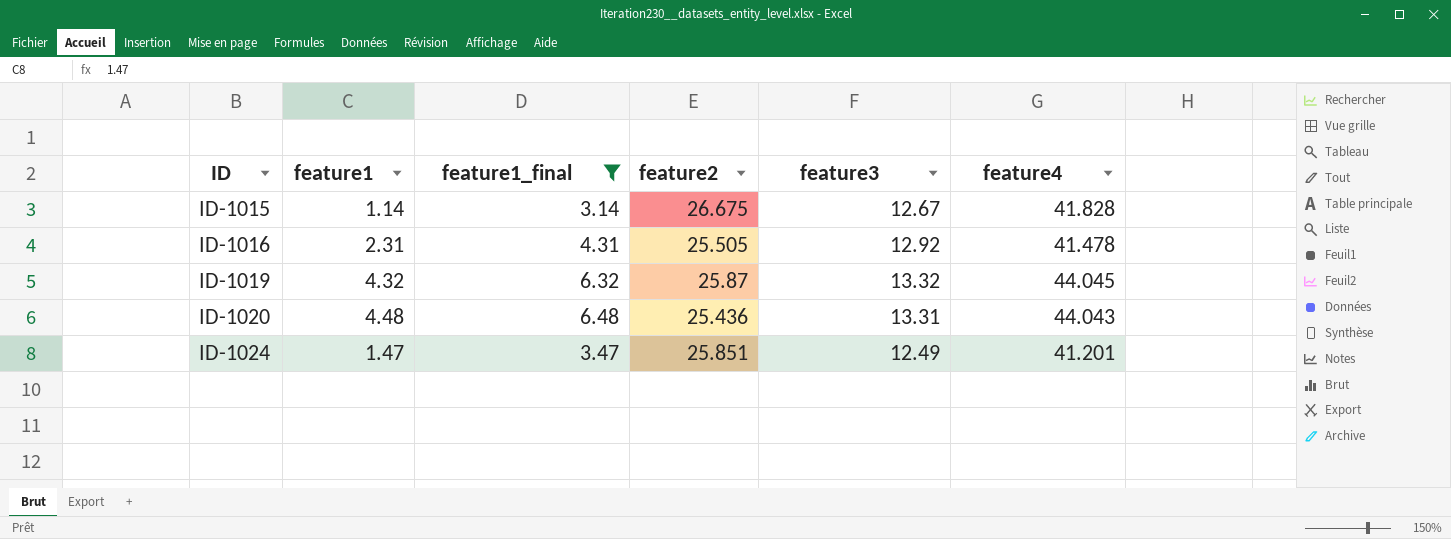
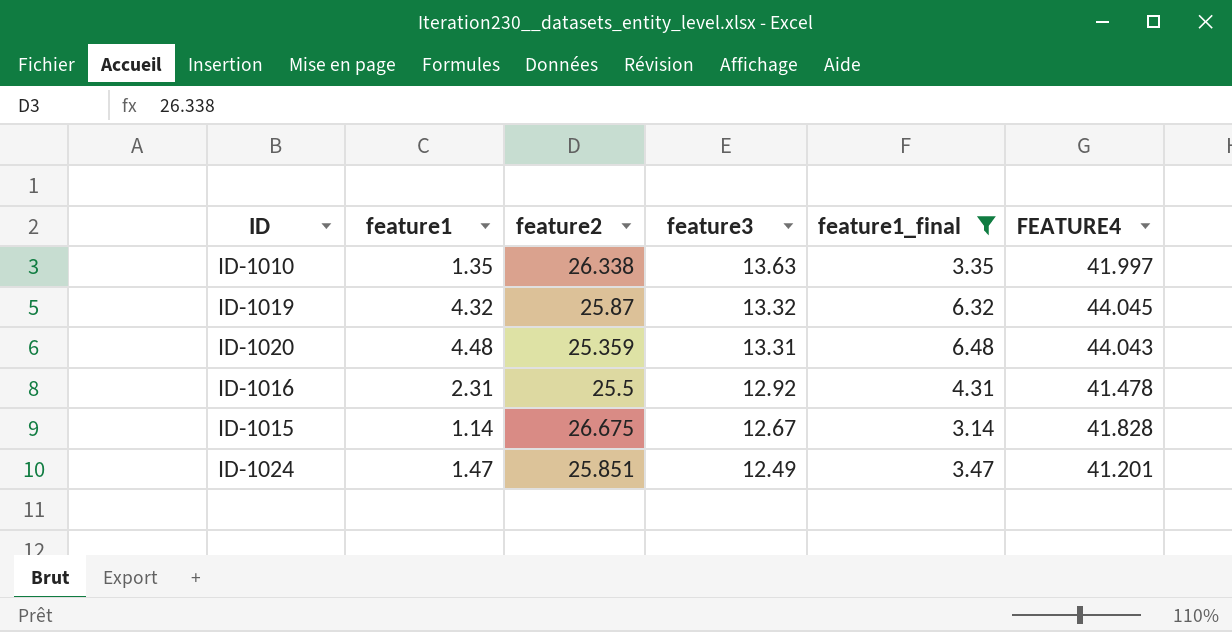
row order: ID ascending -> feature3 descending
column feature1_final | position: 3 -> 5
column name: feature4 -> FEATURE4
row ID-1010: none -> 1.35 | 26.338 | 13.63 | 3.35 | 41.997
ID-1020 | feature2: 25.436 -> 25.359
ID-1016 | feature2: 25.505 -> 25.5

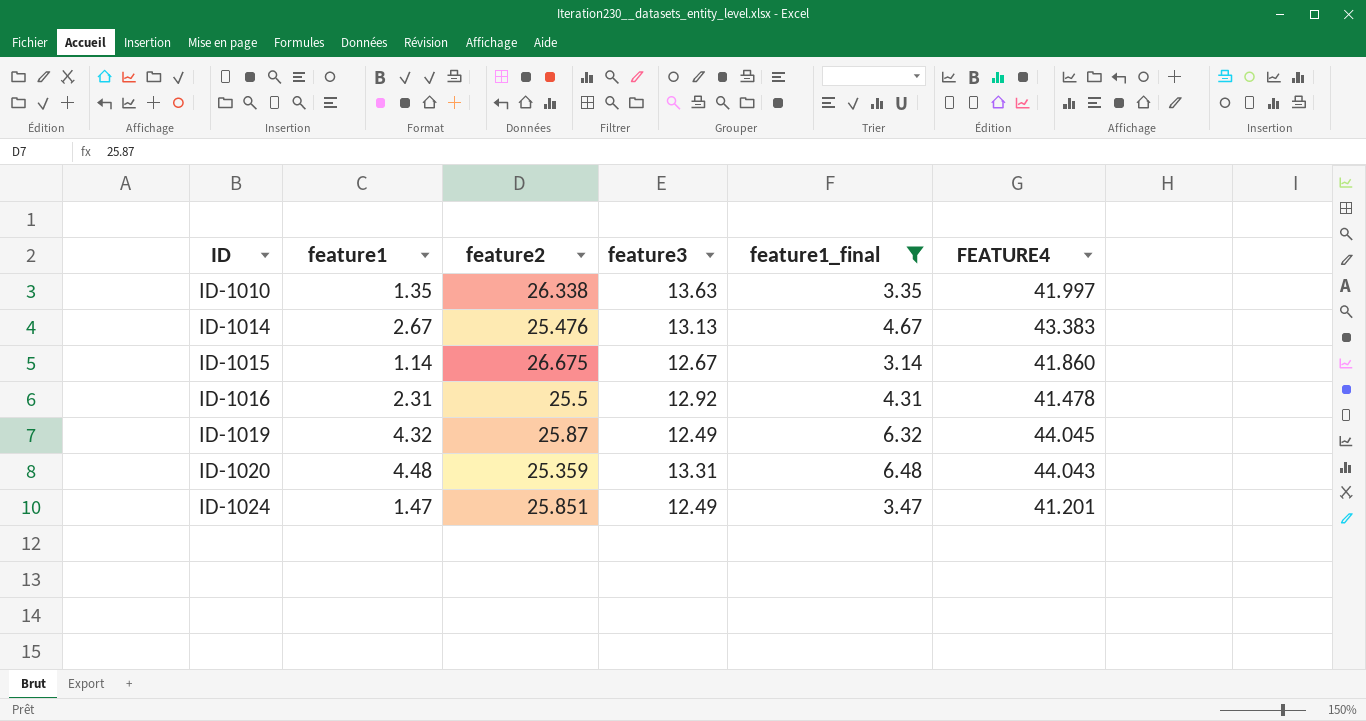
row order: feature3 descending -> ID ascending
row ID-1014: none -> 2.67 | 25.476 | 13.13 | 4.67 | 43.383
ID-1015 | FEATURE4: 41.828 -> 41.860
ID-1019 | feature3: 13.32 -> 12.49

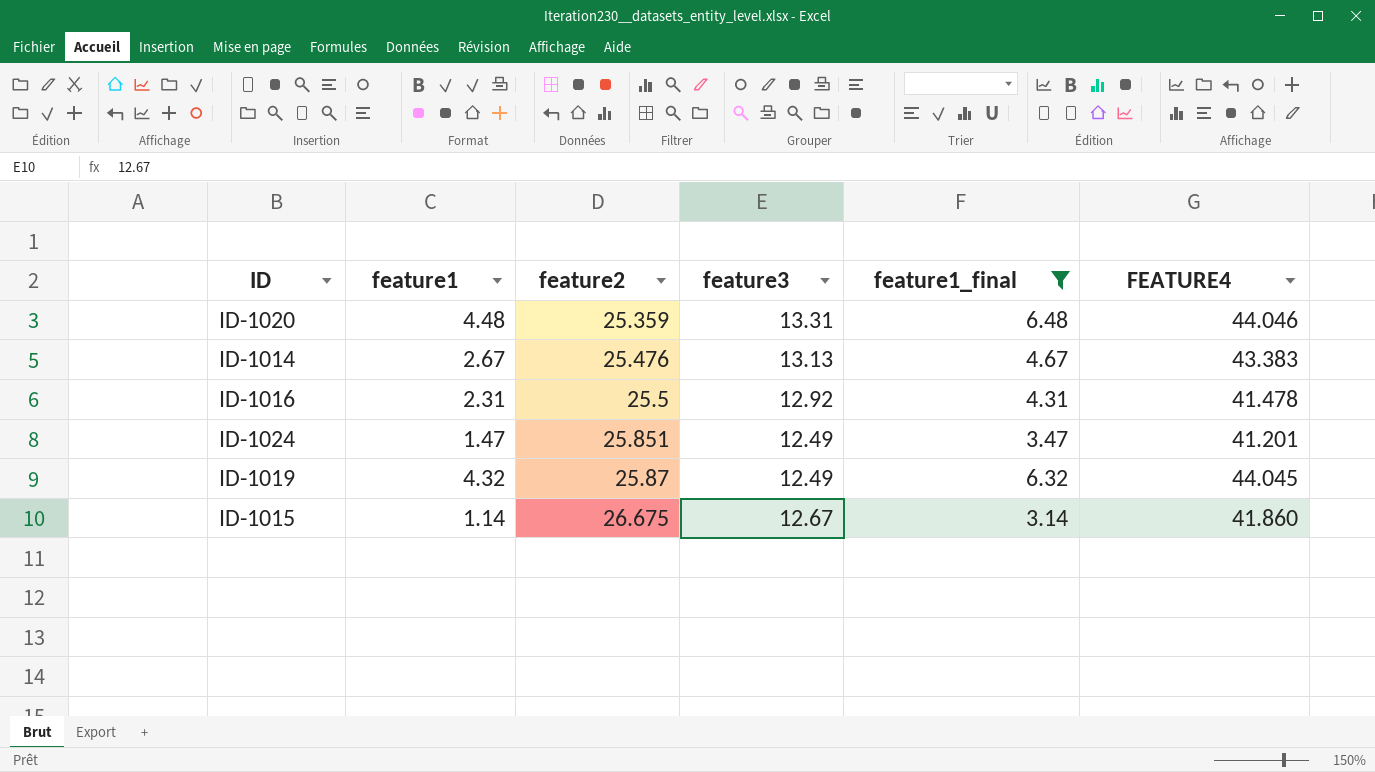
row order: ID ascending -> feature2 ascending
row ID-1010: 1.35 | 26.338 | 13.63 | 3.35 | 41.997 -> none
ID-1020 | FEATURE4: 44.043 -> 44.046

